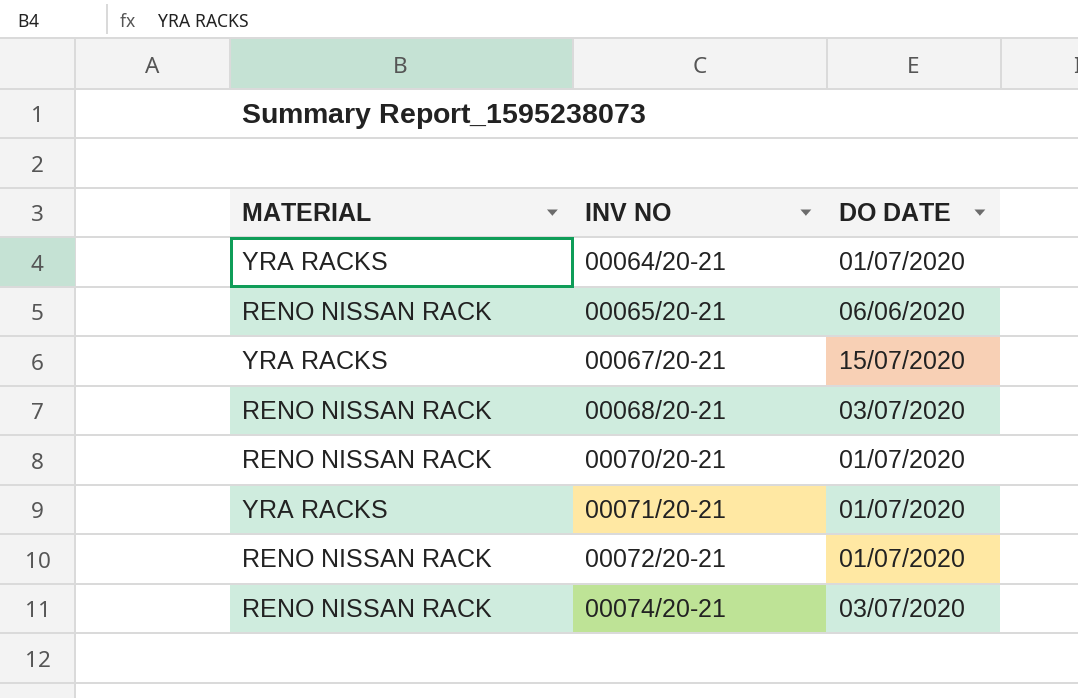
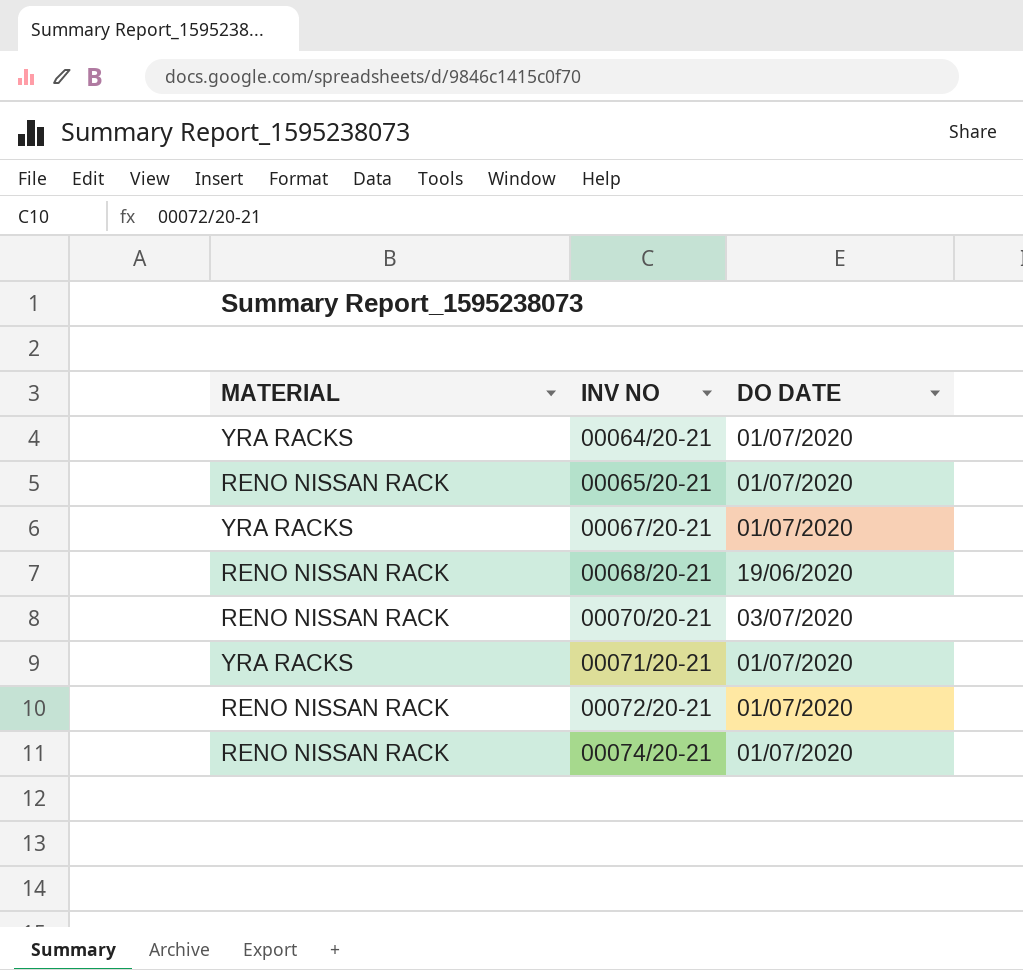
00065/20-21 | DO DATE: 06/06/2020 -> 01/07/2020
00067/20-21 | DO DATE: 15/07/2020 -> 01/07/2020
00068/20-21 | DO DATE: 03/07/2020 -> 19/06/2020
00070/20-21 | DO DATE: 01/07/2020 -> 03/07/2020
00074/20-21 | DO DATE: 03/07/2020 -> 01/07/2020

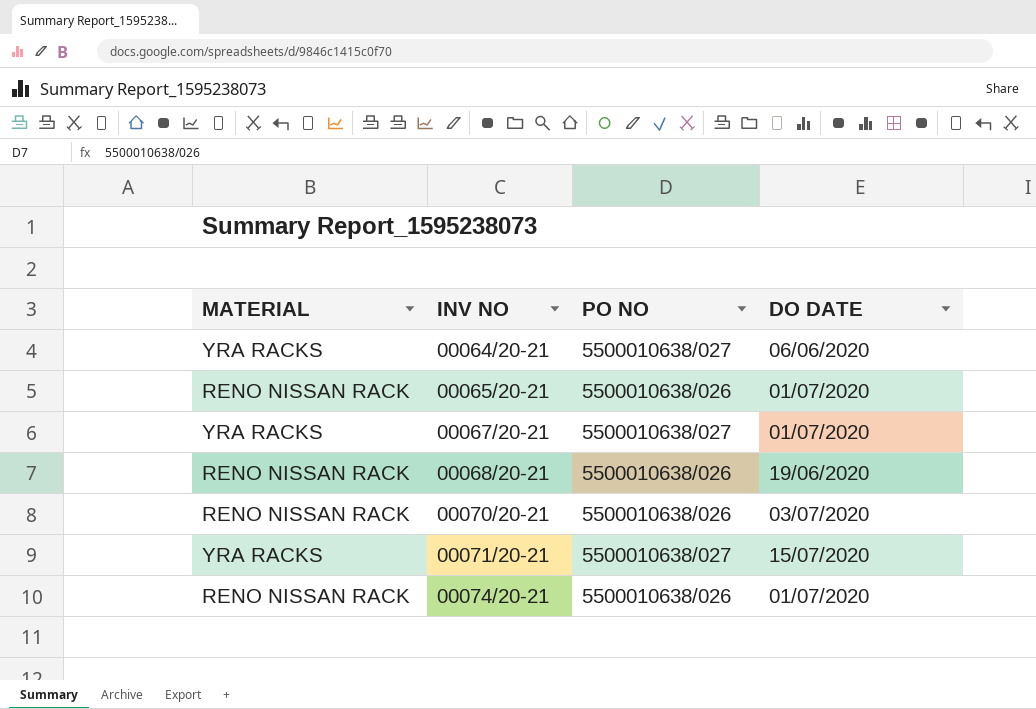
column PO NO | position: none -> 3
row 00072/20-21: RENO NISSAN RACK | 01/07/2020 -> none
00064/20-21 | DO DATE: 01/07/2020 -> 06/06/2020
00071/20-21 | DO DATE: 01/07/2020 -> 15/07/2020

